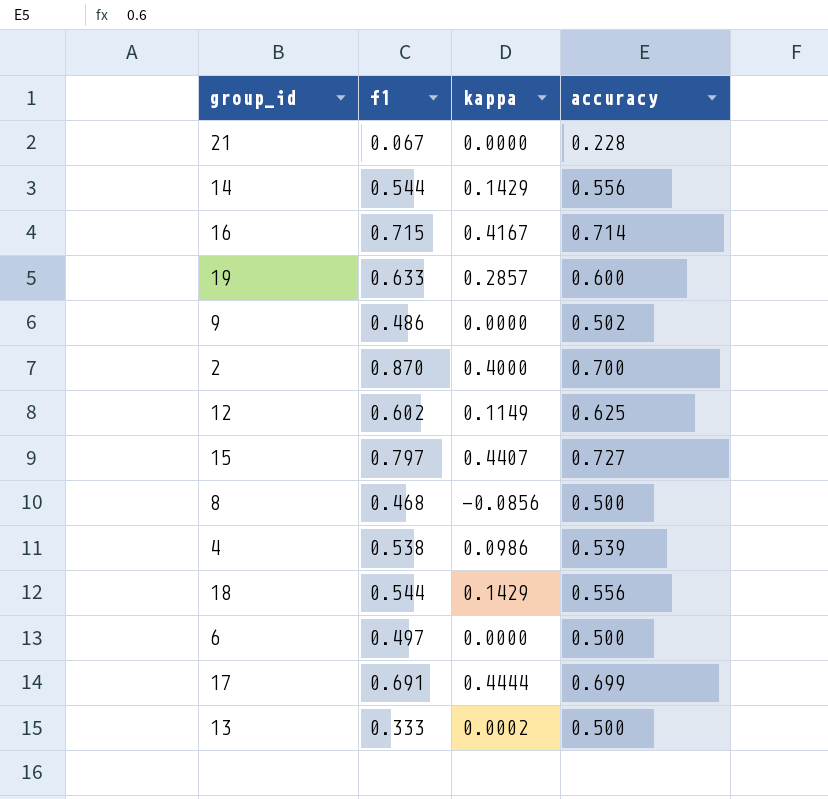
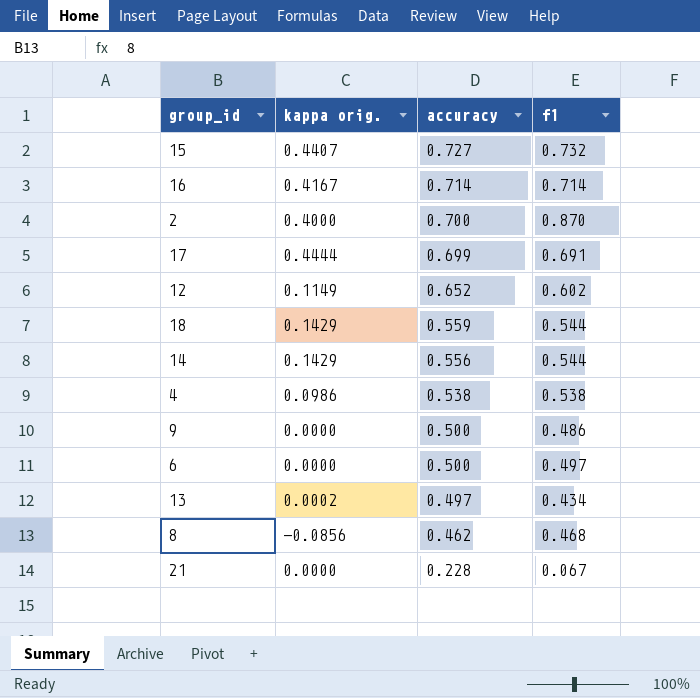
row order: none -> accuracy descending
column name: kappa -> kappa orig.
column f1 | position: 2 -> 4
row 19: 0.633 | 0.2857 | 0.600 -> none
15 | f1: 0.797 -> 0.732
16 | f1: 0.715 -> 0.714
12 | accuracy: 0.625 -> 0.652
18 | accuracy: 0.556 -> 0.559
4 | accuracy: 0.539 -> 0.538
9 | accuracy: 0.502 -> 0.500
13 | accuracy: 0.500 -> 0.497
13 | f1: 0.333 -> 0.434
8 | accuracy: 0.500 -> 0.462

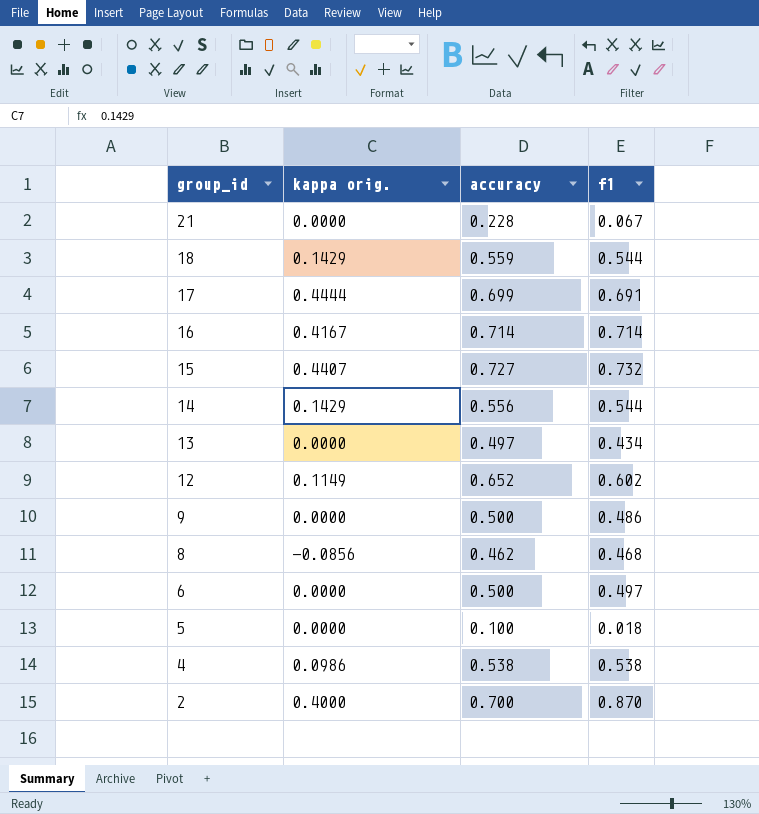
row order: accuracy descending -> group_id descending
13 | kappa orig.: 0.0002 -> 0.0000
row 5: none -> 0.0000 | 0.100 | 0.018

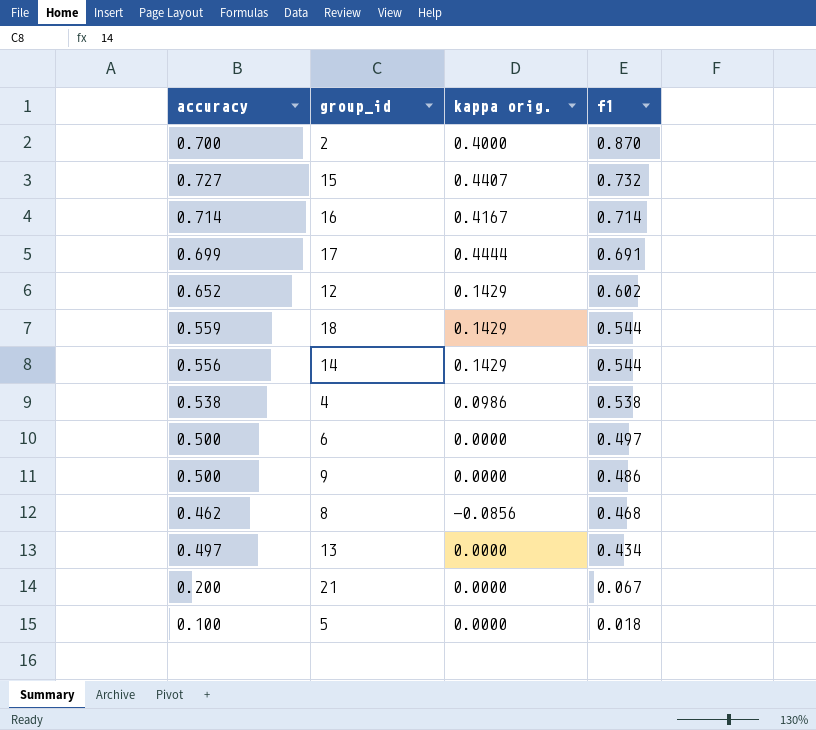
row order: group_id descending -> f1 descending
column accuracy | position: 3 -> 1
12 | kappa orig.: 0.1149 -> 0.1429
21 | accuracy: 0.228 -> 0.200

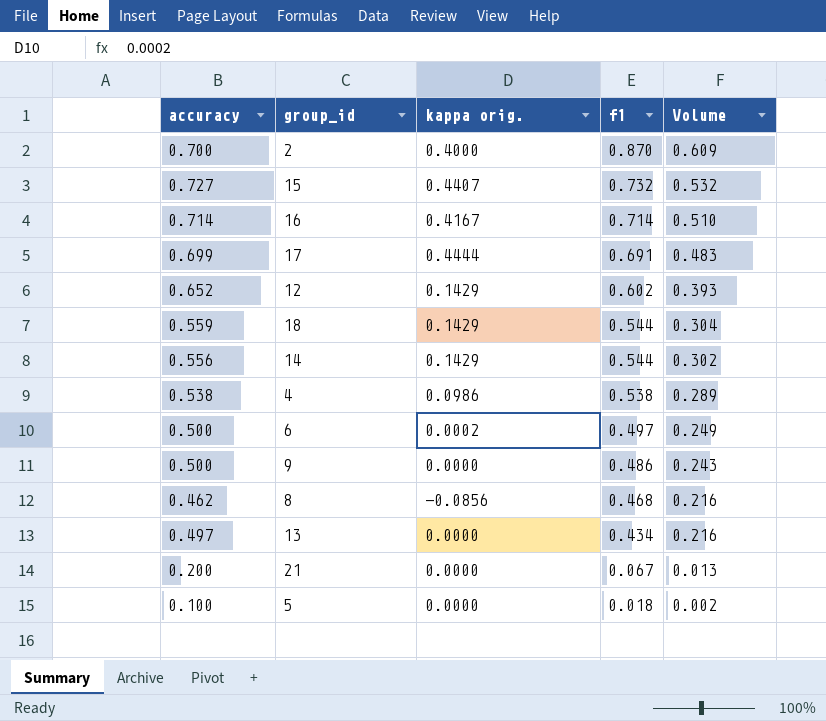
column Volume | formula: none -> [accuracy] * [f1]
6 | kappa orig.: 0.0000 -> 0.0002

